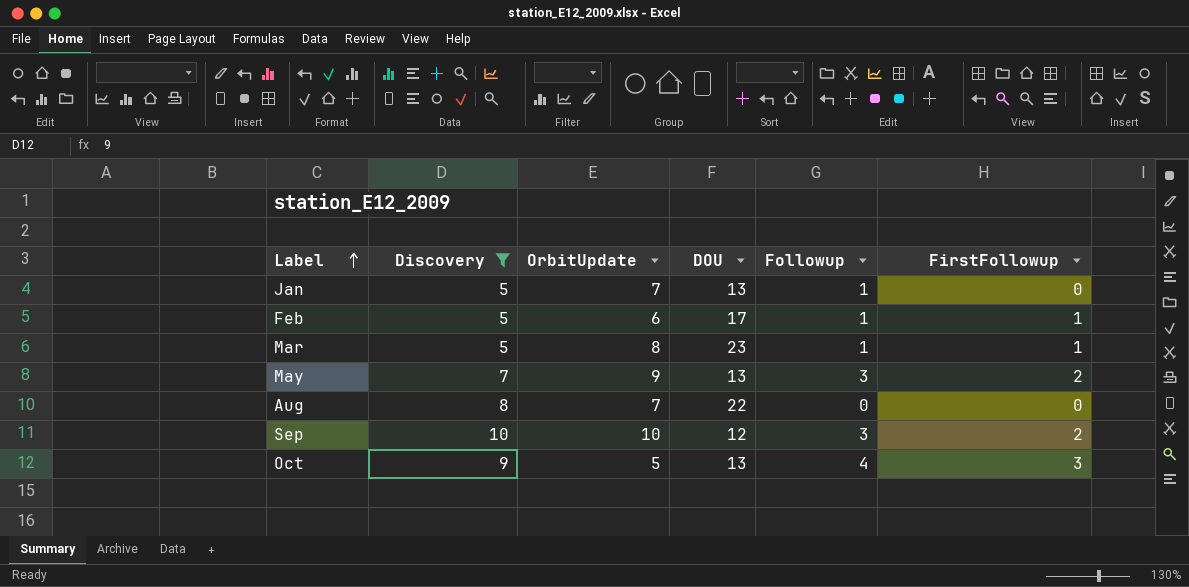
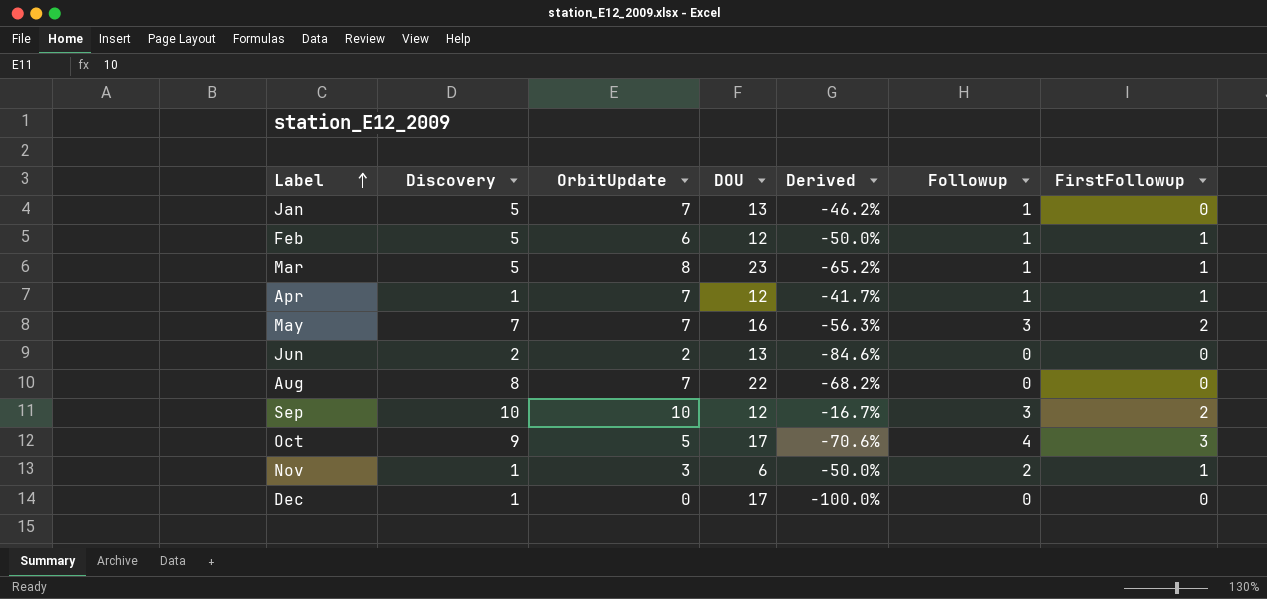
filter: Discovery >= 5 -> none
column Derived | formula: none -> ([OrbitUpdate] - [DOU]) / [DOU]
Feb | DOU: 17 -> 12
May | OrbitUpdate: 9 -> 7
May | DOU: 13 -> 16
Oct | DOU: 13 -> 17

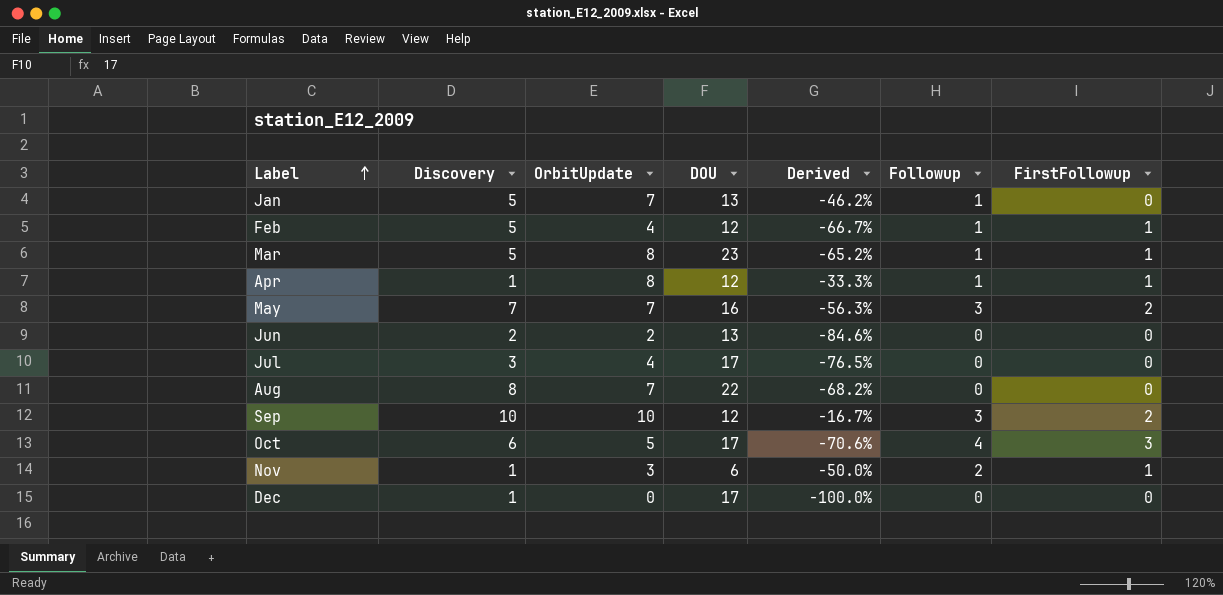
Feb | OrbitUpdate: 6 -> 4
Feb | Derived: -50.0% -> -66.7%
Apr | OrbitUpdate: 7 -> 8
Apr | Derived: -41.7% -> -33.3%
row Jul: none -> 3 | 4 | 17 | -76.5% | 0 | 0
Oct | Discovery: 9 -> 6

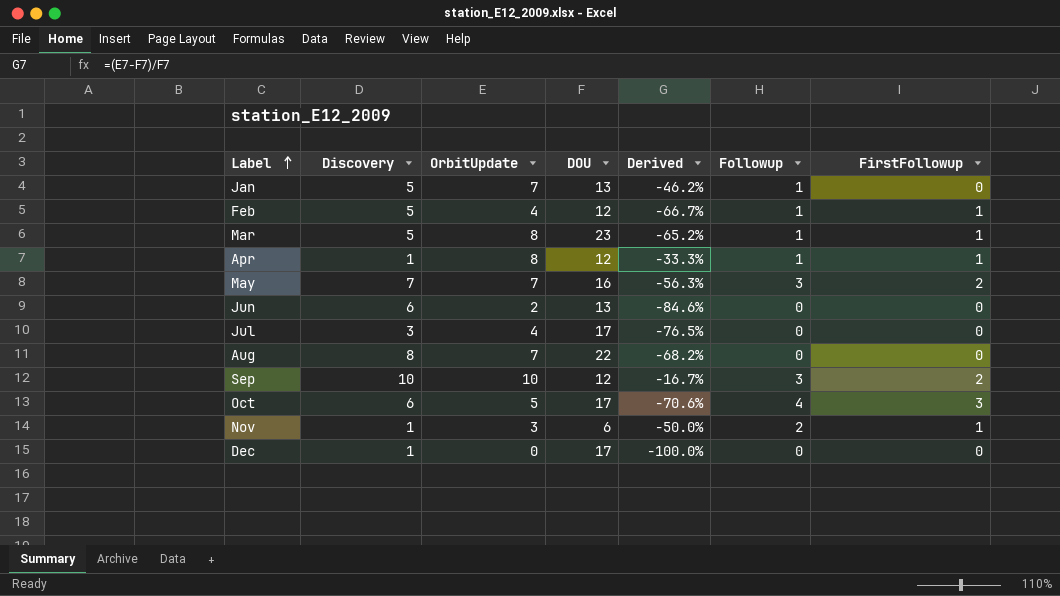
Jun | Discovery: 2 -> 6

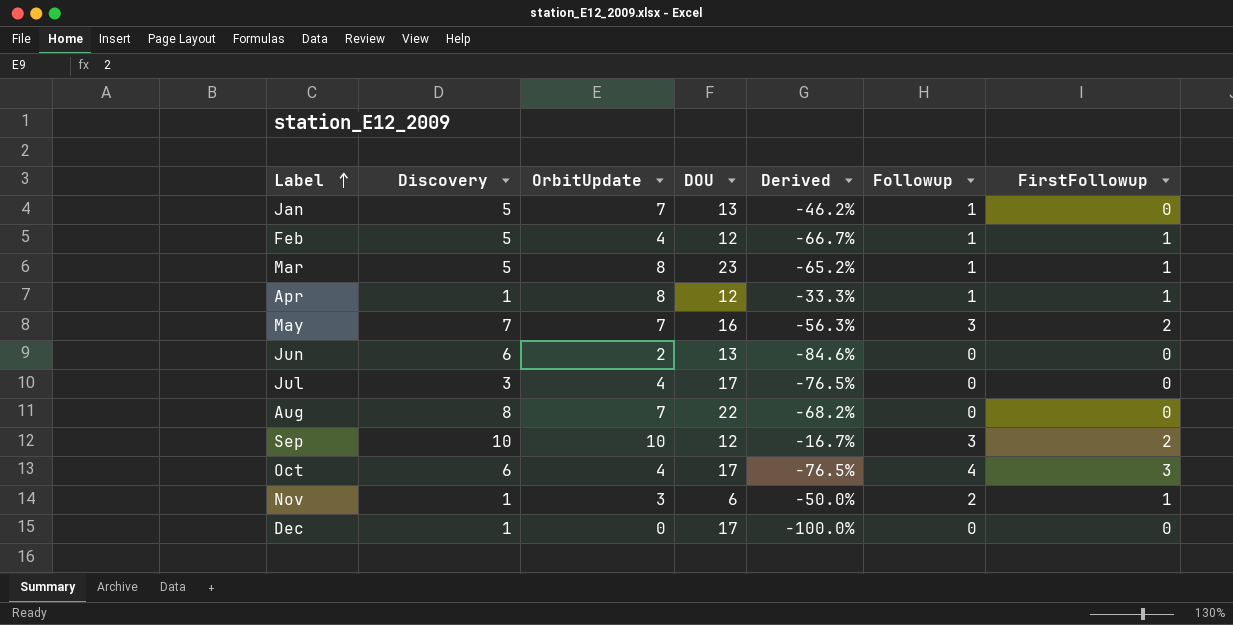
Oct | OrbitUpdate: 5 -> 4
Oct | Derived: -70.6% -> -76.5%

